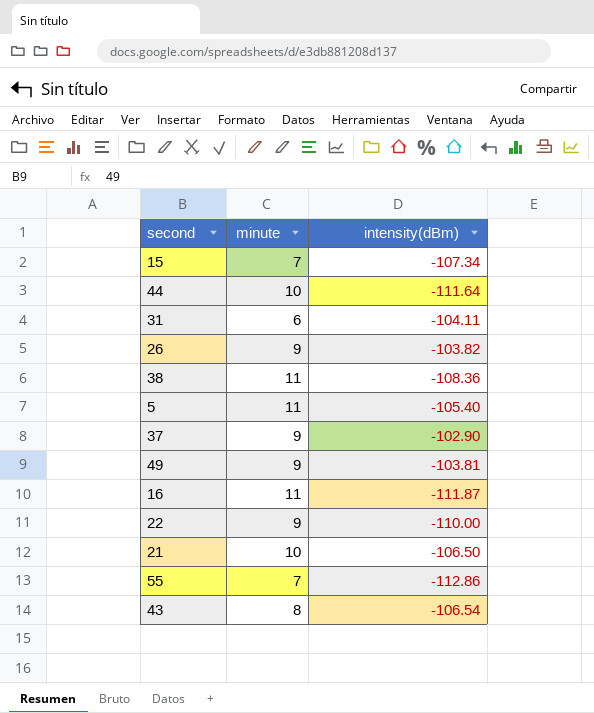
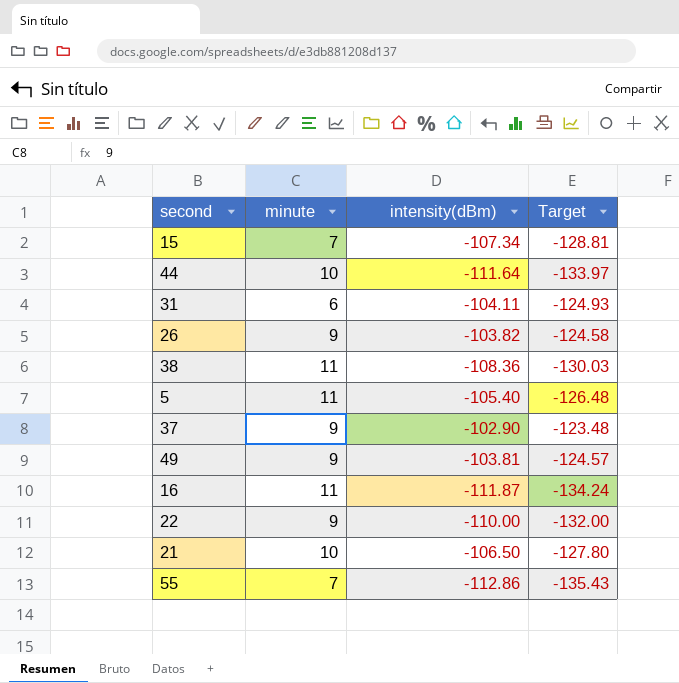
column Target | formula: none -> [intensity(dBm)] * 1.2
row 43: 8 | -106.54 -> none

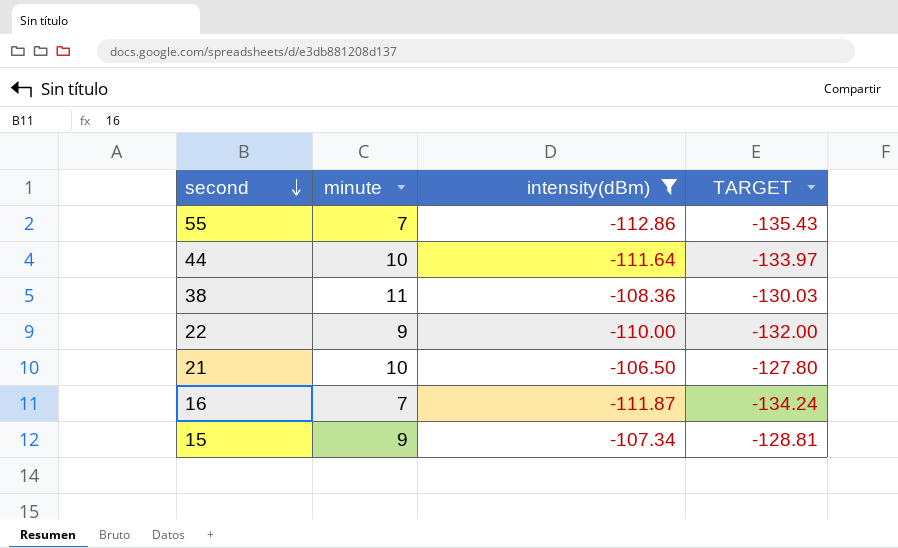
filter: none -> intensity(dBm) <= -106.50
row order: none -> second descending
column name: Target -> TARGET
16 | minute: 11 -> 7
15 | minute: 7 -> 9

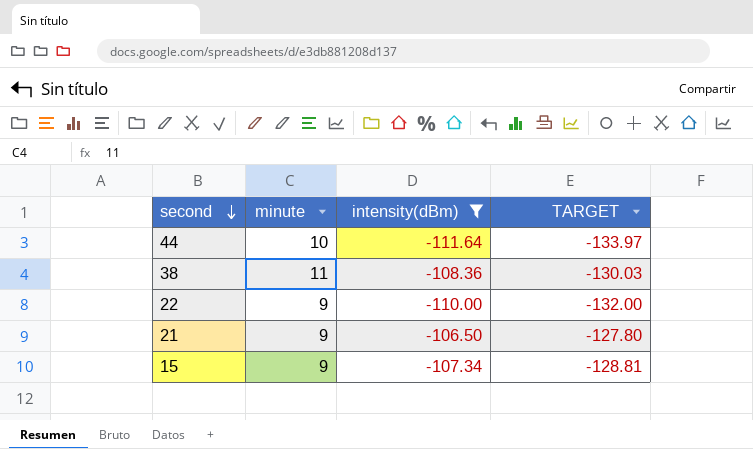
row 55: 7 | -112.86 | -135.43 -> none
row 16: 7 | -111.87 | -134.24 -> none
21 | minute: 10 -> 9

